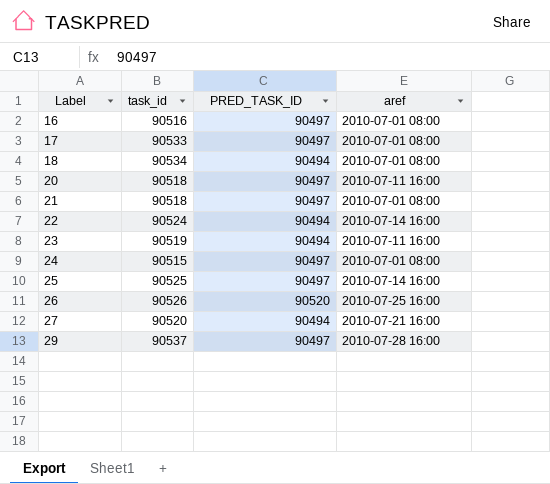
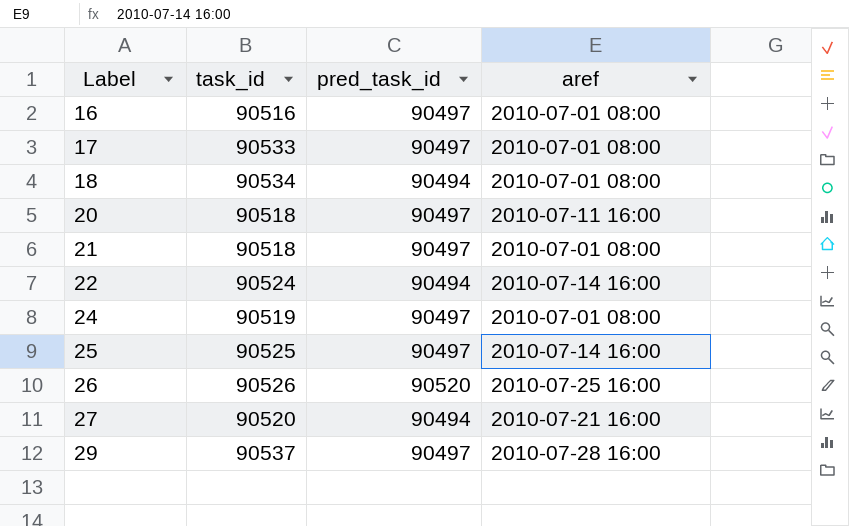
column name: PRED_TASK_ID -> pred_task_id
row 23: 90519 | 90494 | 2010-07-11 16:00 -> none
24 | task_id: 90515 -> 90519

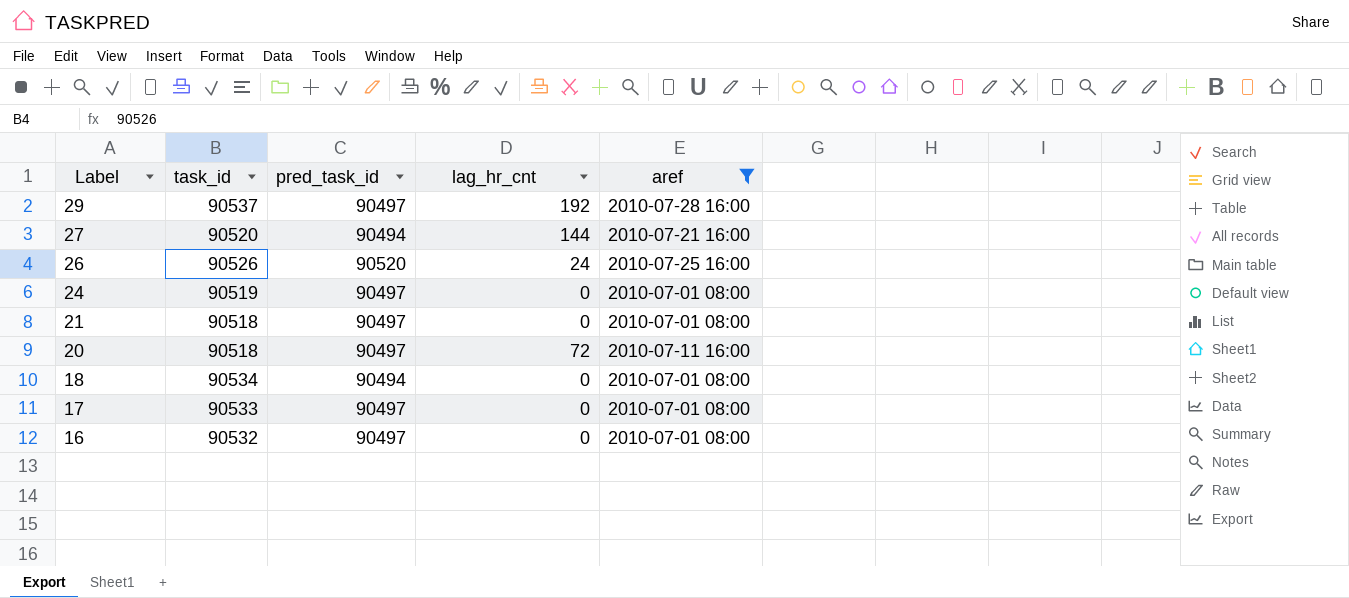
filter: none -> aref != 2010-07-14 16:00
row order: Label ascending -> Label descending
column lag_hr_cnt | position: none -> 4
16 | task_id: 90516 -> 90532

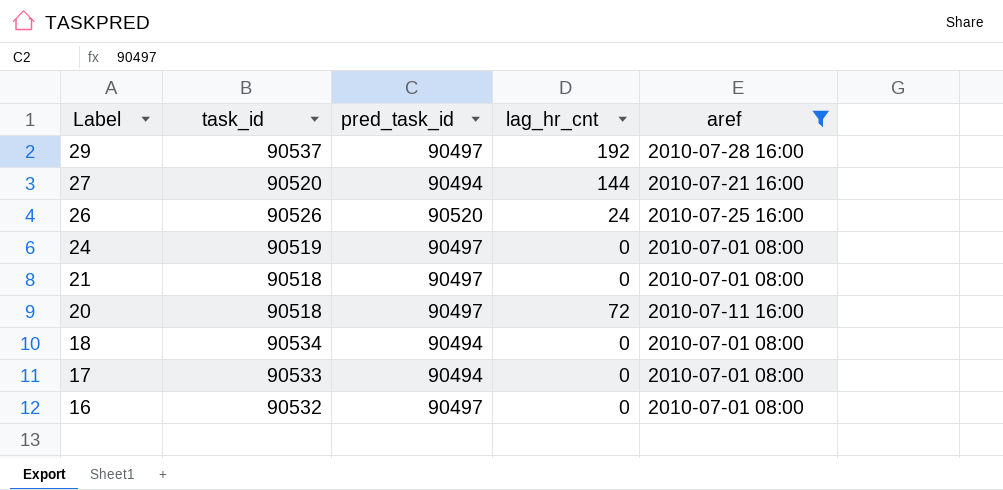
17 | pred_task_id: 90497 -> 90494

